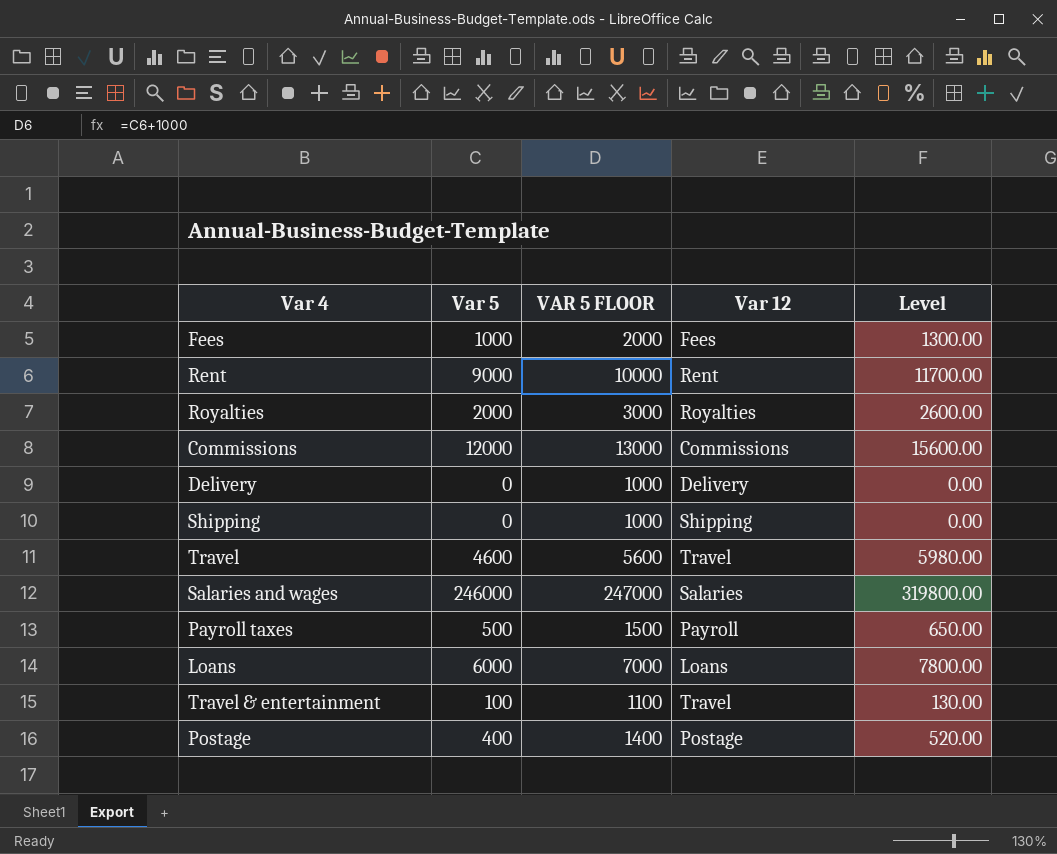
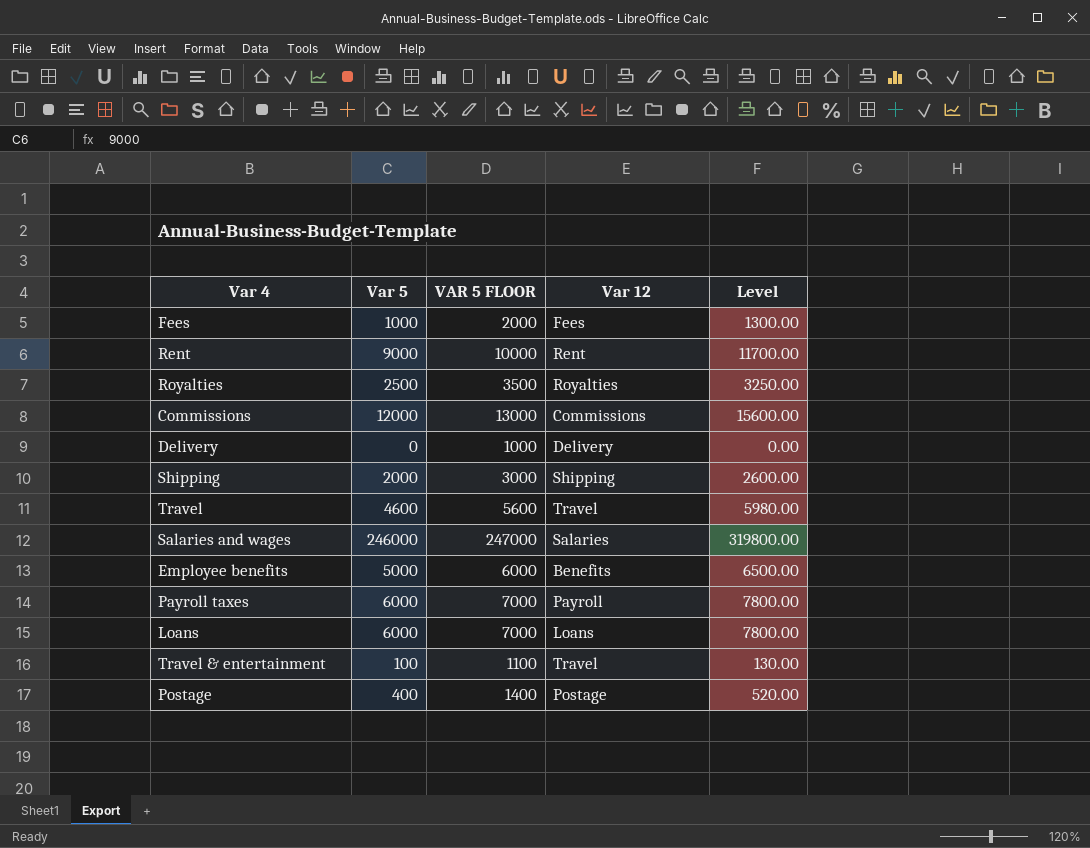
Royalties | Var 5: 2000 -> 2500
Royalties | VAR 5 FLOOR: 3000 -> 3500
Royalties | Level: 2600.00 -> 3250.00
Shipping | Var 5: 0 -> 2000
Shipping | VAR 5 FLOOR: 1000 -> 3000
Shipping | Level: 0.00 -> 2600.00
row Employee benefits: none -> 5000 | 6000 | Benefits | 6500.00
Payroll taxes | Var 5: 500 -> 6000
Payroll taxes | VAR 5 FLOOR: 1500 -> 7000
Payroll taxes | Level: 650.00 -> 7800.00

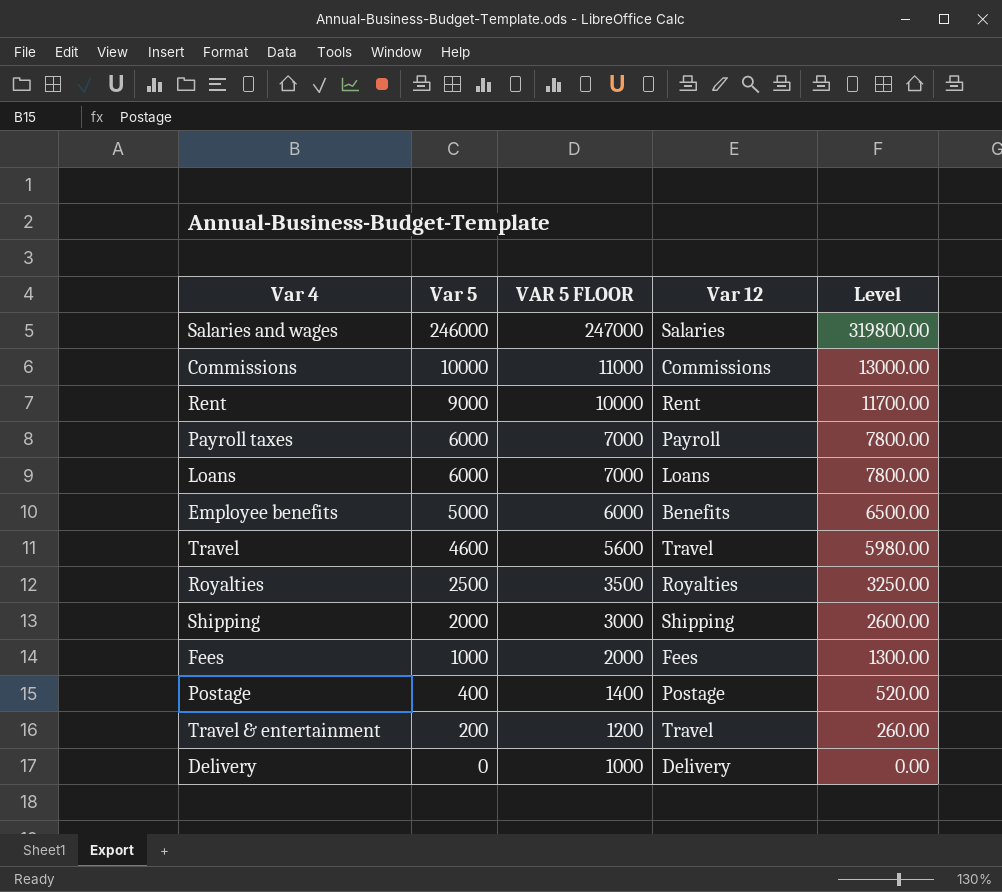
row order: none -> Var 5 descending
Commissions | Var 5: 12000 -> 10000
Commissions | VAR 5 FLOOR: 13000 -> 11000
Commissions | Level: 15600.00 -> 13000.00
Travel & entertainment | Var 5: 100 -> 200
Travel & entertainment | VAR 5 FLOOR: 1100 -> 1200
Travel & entertainment | Level: 130.00 -> 260.00

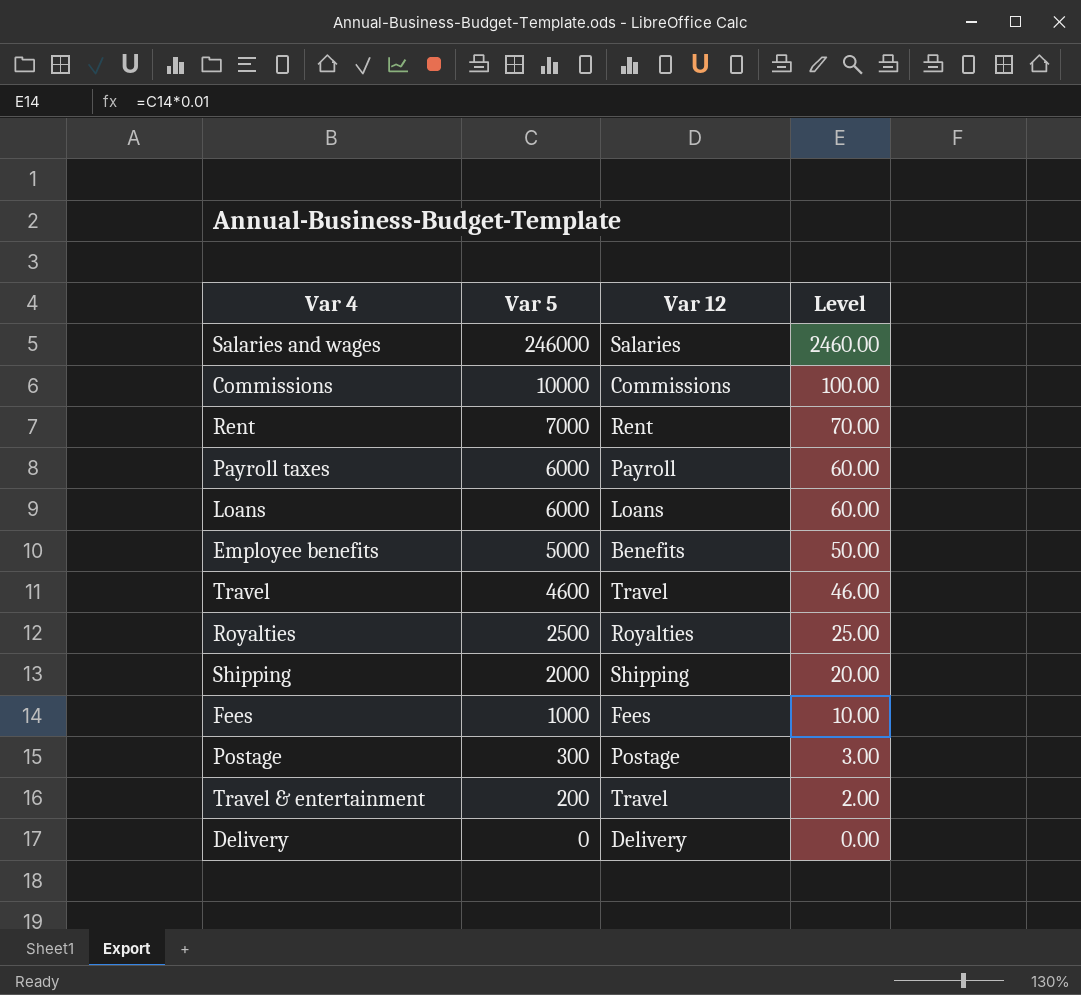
column VAR 5 FLOOR | formula: [Var 5] + 1000 -> none
column Level | formula: [Var 5] * 1.3 -> [Var 5] * 0.01
Rent | Var 5: 9000 -> 7000
Postage | Var 5: 400 -> 300

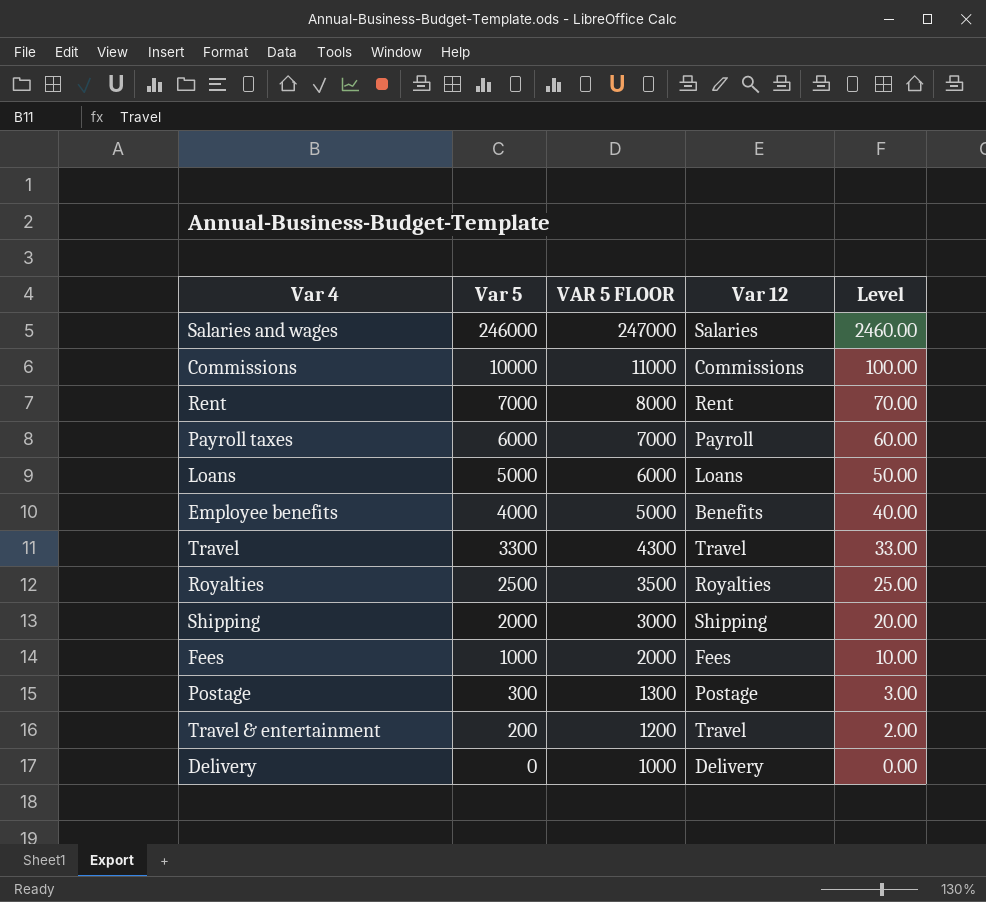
column VAR 5 FLOOR | formula: none -> [Var 5] + 1000
Loans | Var 5: 6000 -> 5000
Loans | Level: 60.00 -> 50.00
Employee benefits | Var 5: 5000 -> 4000
Employee benefits | Level: 50.00 -> 40.00
Travel | Var 5: 4600 -> 3300
Travel | Level: 46.00 -> 33.00

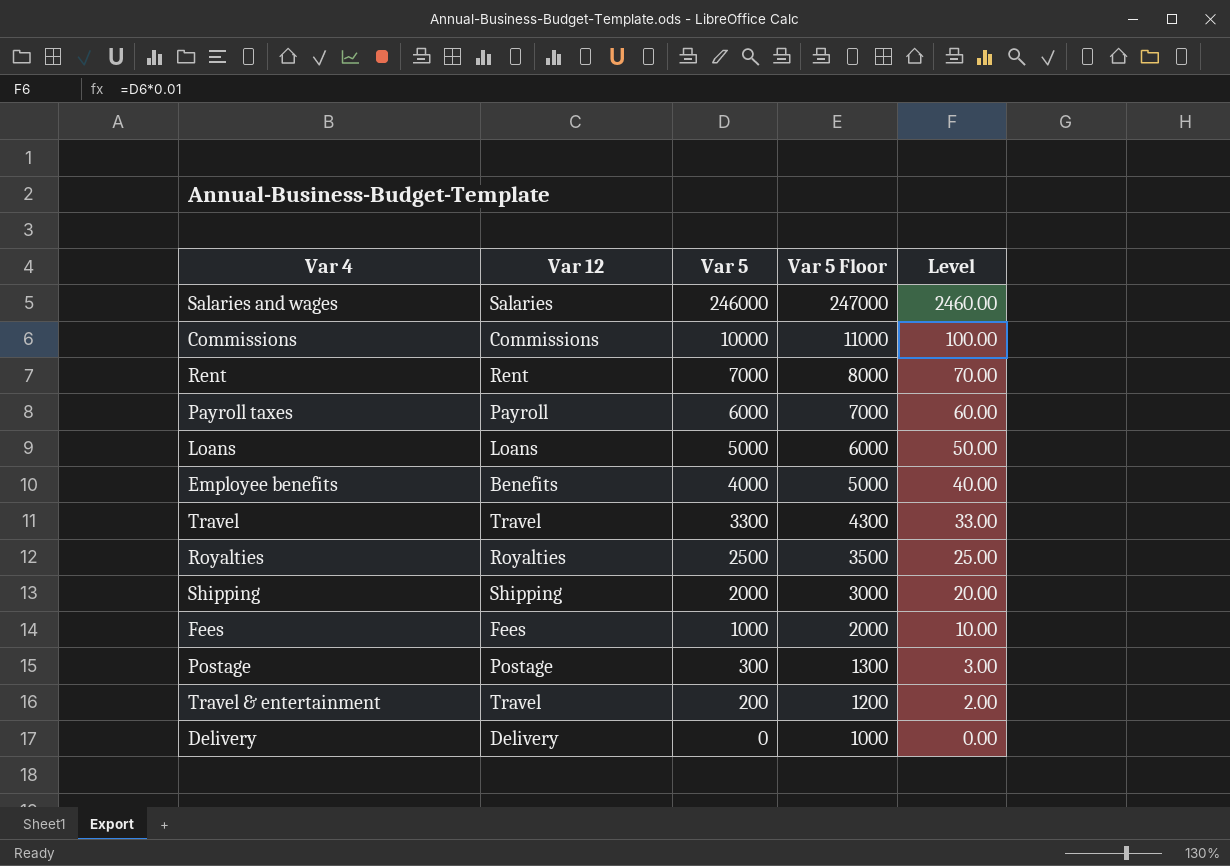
column Var 12 | position: 4 -> 2
column name: VAR 5 FLOOR -> Var 5 Floor

